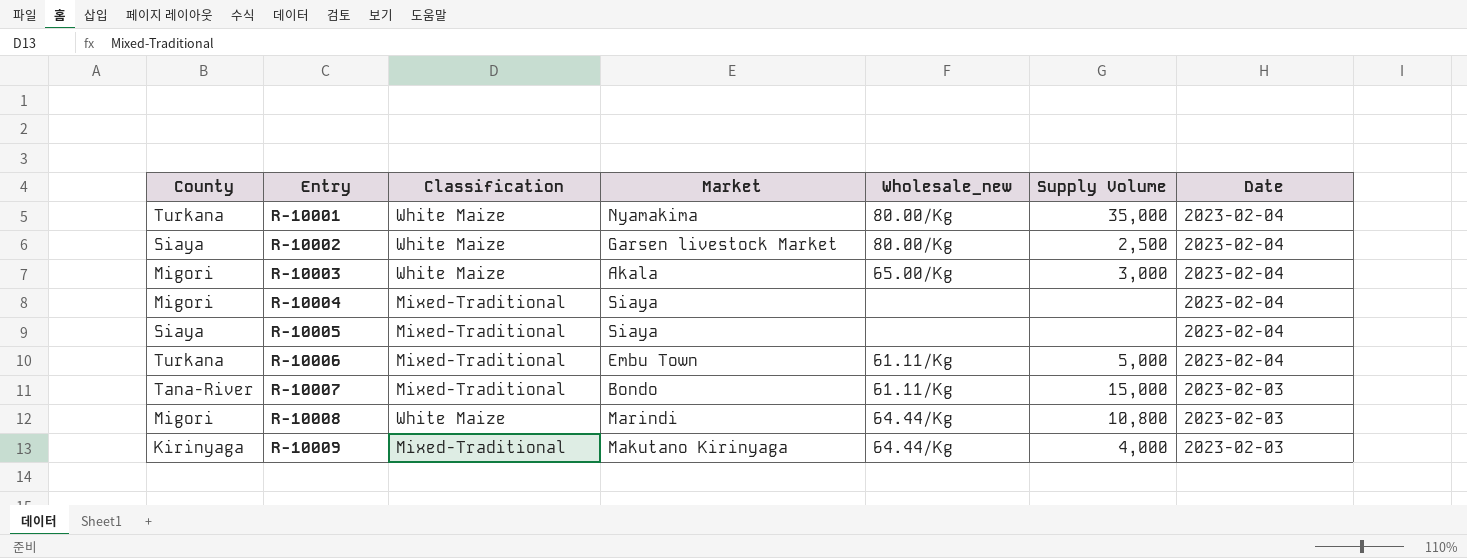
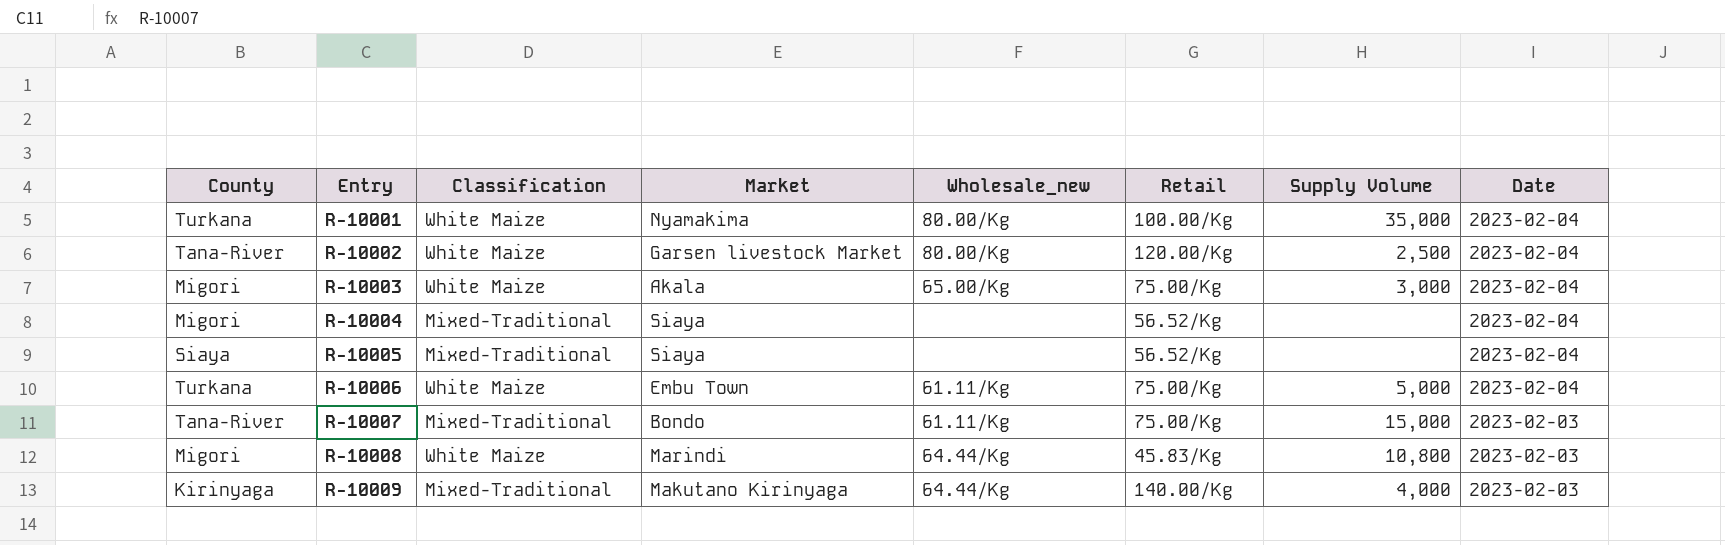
column Retail | position: none -> 6
R-10002 | County: Siaya -> Tana-River
R-10006 | Classification: Mixed-Traditional -> White Maize

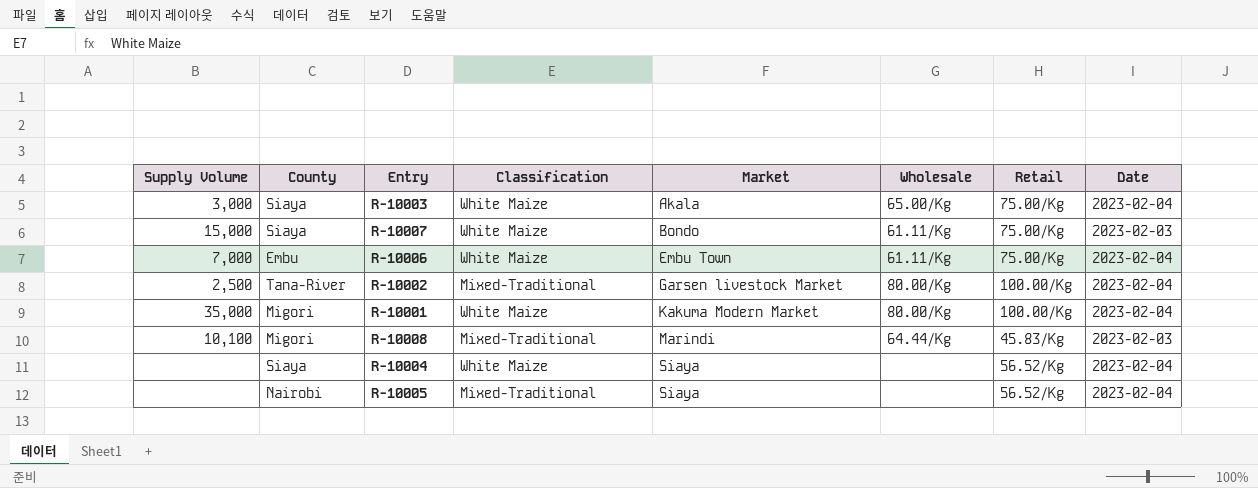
row order: Entry ascending -> Market ascending
column Supply Volume | position: 7 -> 1
column name: Wholesale_new -> Wholesale
row R-10009: Kirinyaga | Mixed-Traditional | Makutano Kirinyaga | 64.44/Kg | 140.00/Kg | 4,000 | 2023-02-03 -> none
R-10003 | County: Migori -> Siaya
R-10007 | County: Tana-River -> Siaya
R-10007 | Classification: Mixed-Traditional -> White Maize
R-10006 | Supply Volume: 5,000 -> 7,000
R-10006 | County: Turkana -> Embu
R-10002 | Classification: White Maize -> Mixed-Traditional
R-10002 | Retail: 120.00/Kg -> 100.00/Kg
R-10001 | County: Turkana -> Migori
R-10001 | Market: Nyamakima -> Kakuma Modern Market
R-10008 | Supply Volume: 10,800 -> 10,100
R-10008 | Classification: White Maize -> Mixed-Traditional
R-10004 | County: Migori -> Siaya
R-10004 | Classification: Mixed-Traditional -> White Maize
R-10005 | County: Siaya -> Nairobi

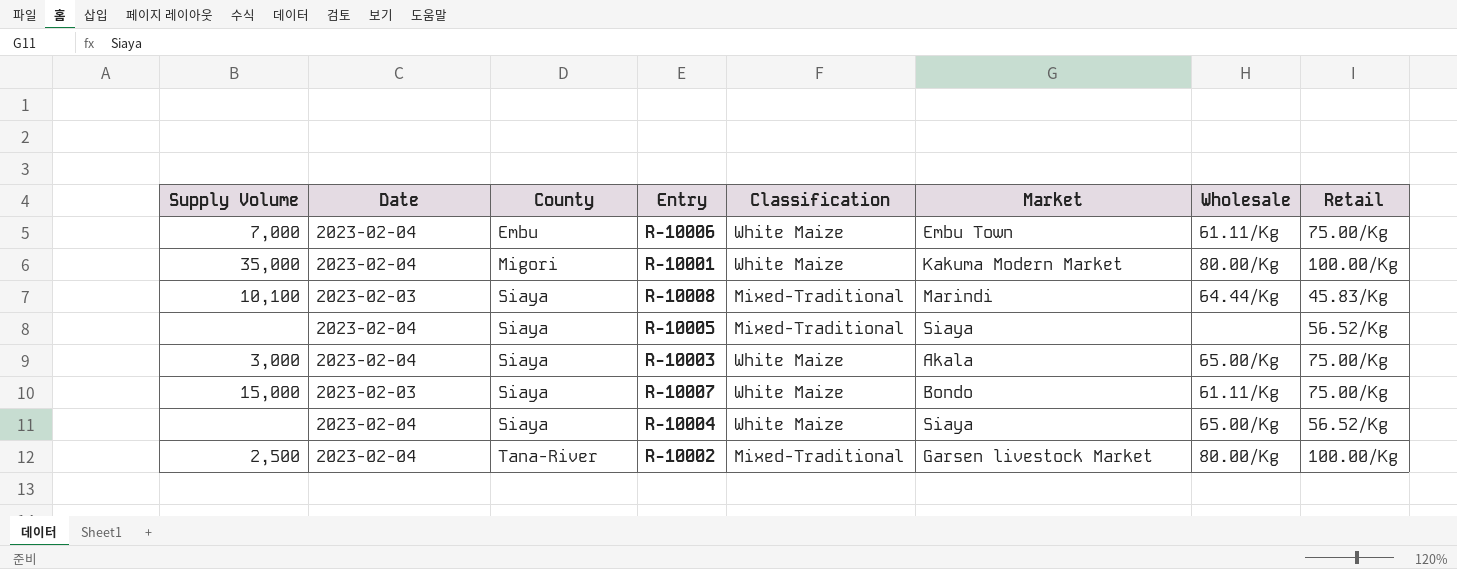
row order: Market ascending -> County ascending
column Date | position: 8 -> 2
R-10008 | County: Migori -> Siaya
R-10005 | County: Nairobi -> Siaya
R-10004 | Wholesale: none -> 65.00/Kg

